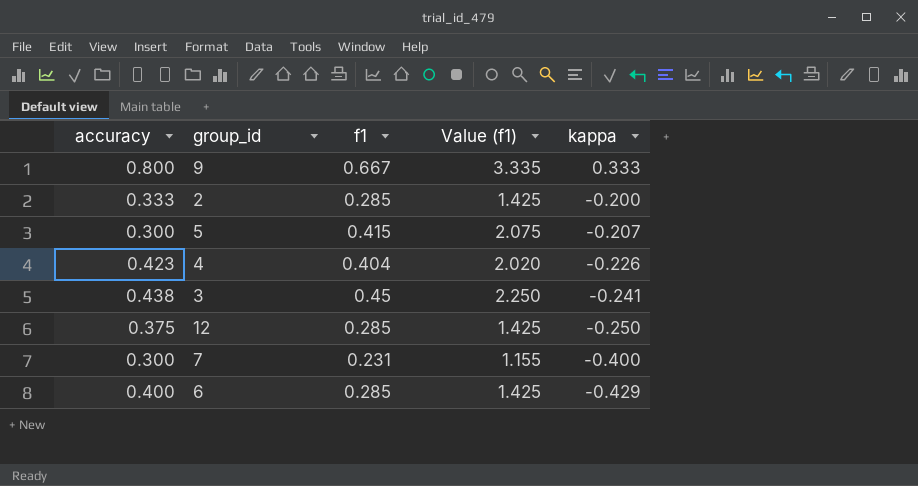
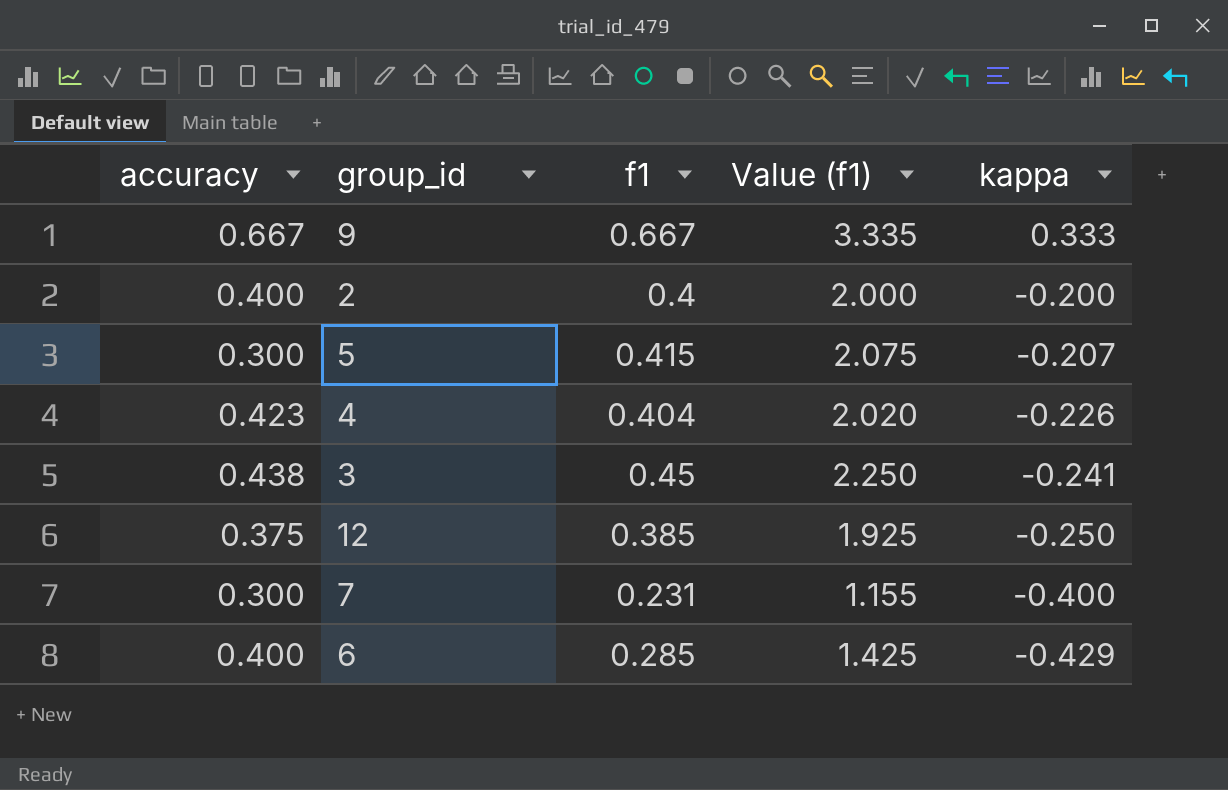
9 | accuracy: 0.800 -> 0.667
2 | accuracy: 0.333 -> 0.400
2 | f1: 0.285 -> 0.4
2 | Value (f1): 1.425 -> 2.000
12 | f1: 0.285 -> 0.385
12 | Value (f1): 1.425 -> 1.925

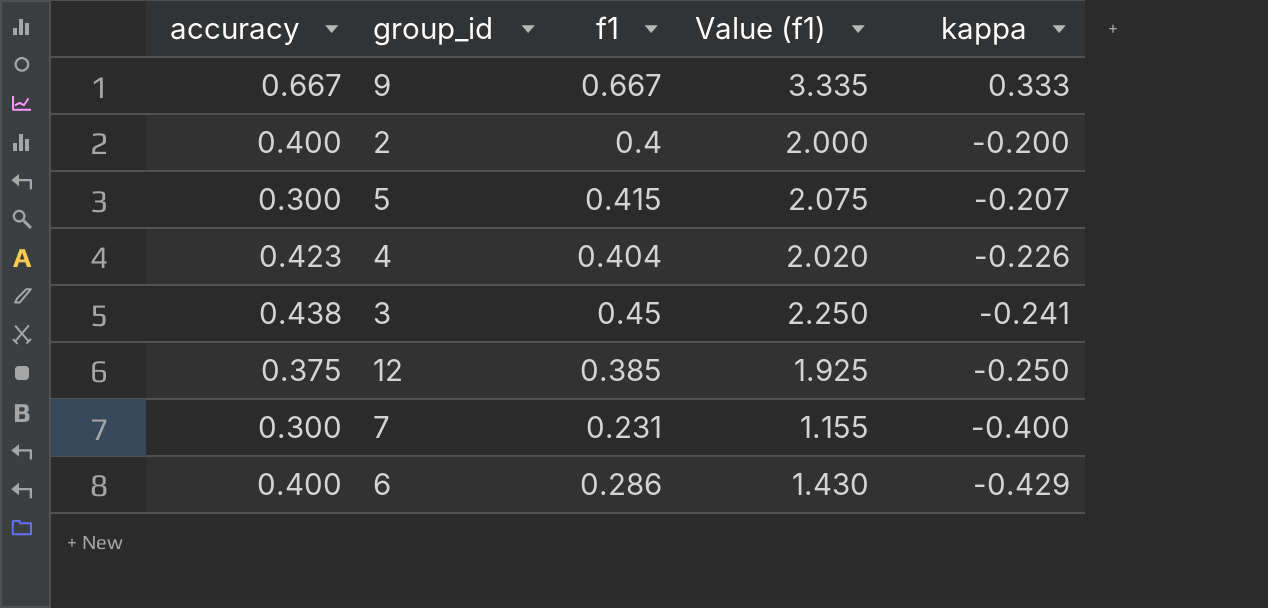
6 | f1: 0.285 -> 0.286
6 | Value (f1): 1.425 -> 1.430

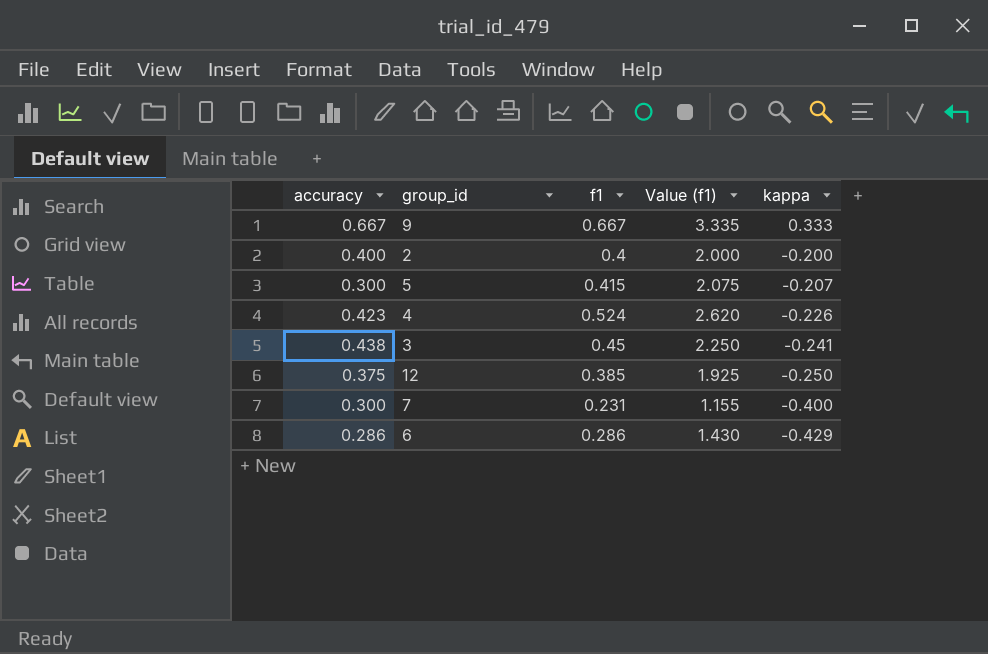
4 | f1: 0.404 -> 0.524
4 | Value (f1): 2.020 -> 2.620
6 | accuracy: 0.400 -> 0.286

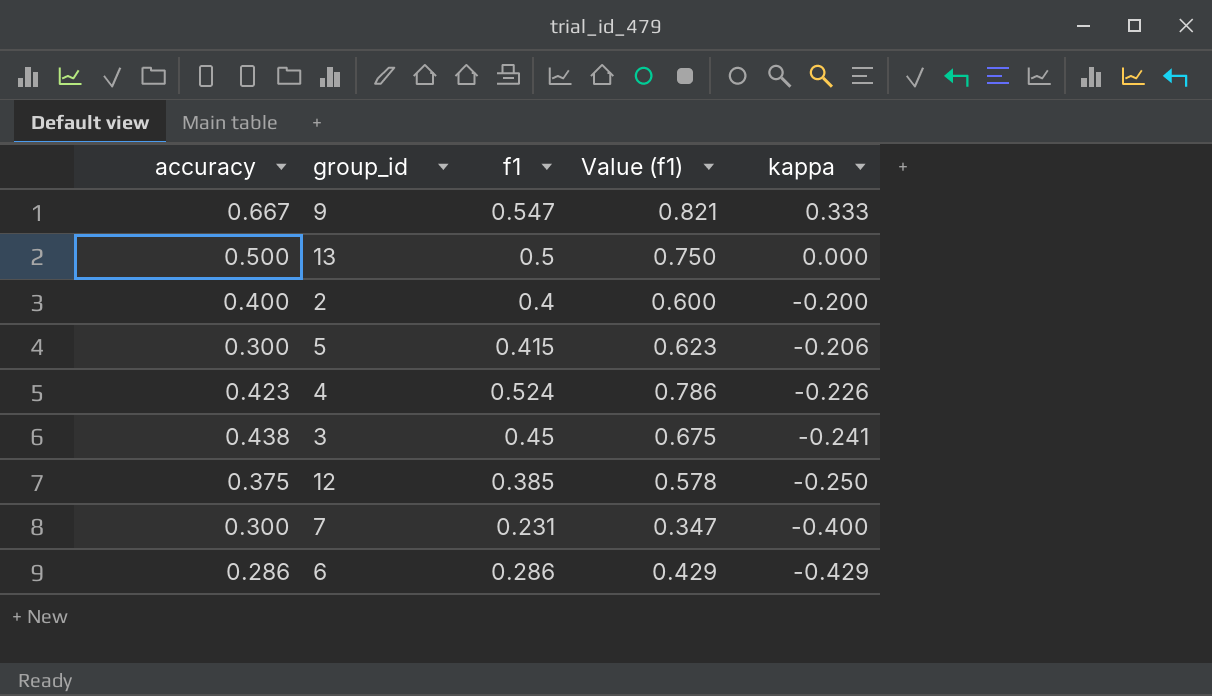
column Value (f1) | formula: [f1] * 5 -> [f1] * 1.5
9 | f1: 0.667 -> 0.547
row 13: none -> 0.500 | 0.5 | 0.750 | 0.000
5 | kappa: -0.207 -> -0.206

